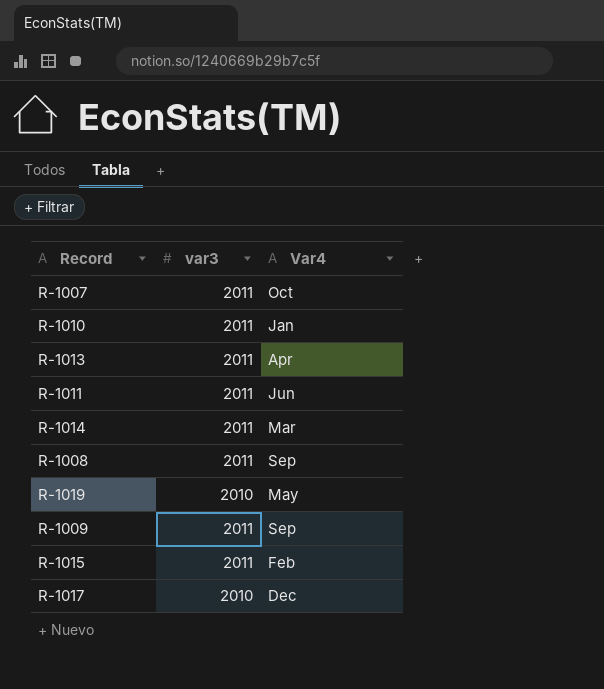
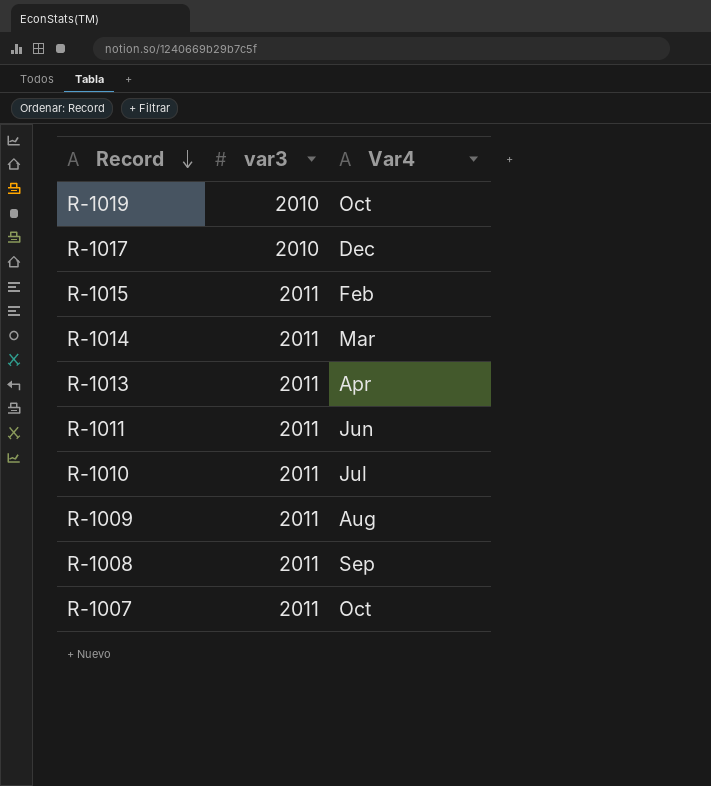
row order: none -> Record descending
R-1019 | Var4: May -> Oct
R-1010 | Var4: Jan -> Jul
R-1009 | Var4: Sep -> Aug

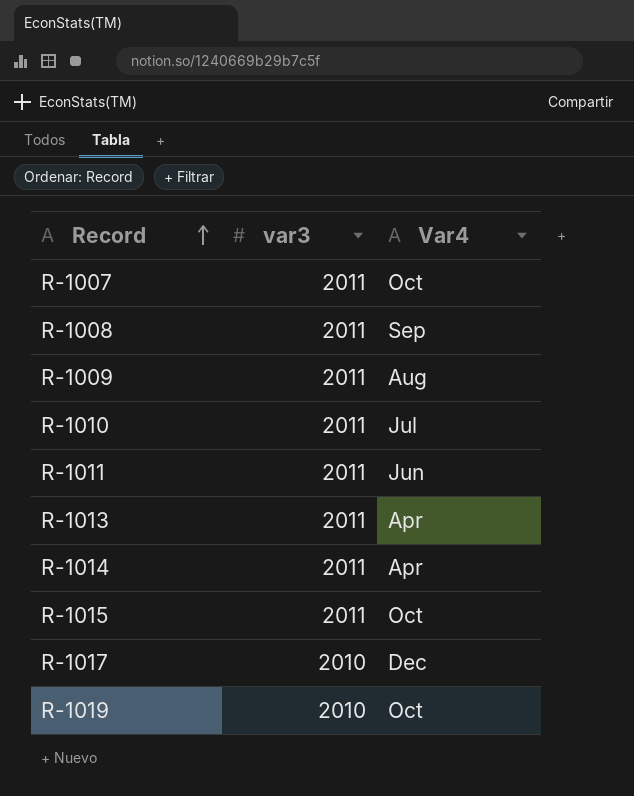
row order: Record descending -> Record ascending
R-1014 | Var4: Mar -> Apr
R-1015 | Var4: Feb -> Oct

